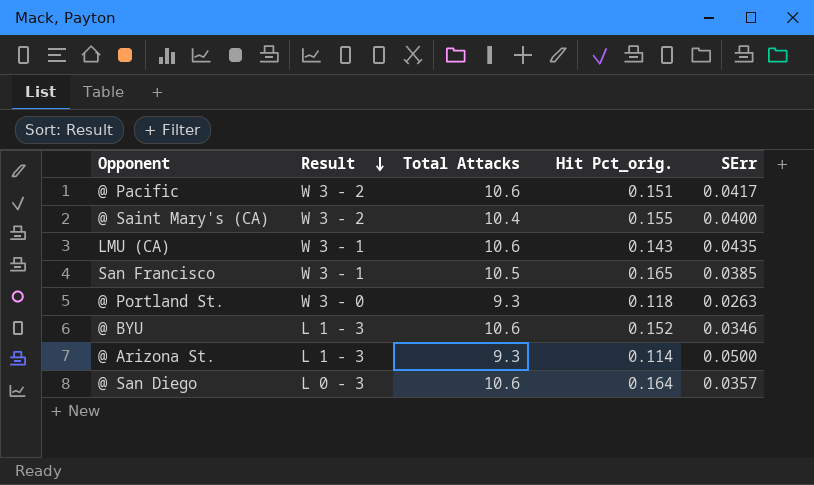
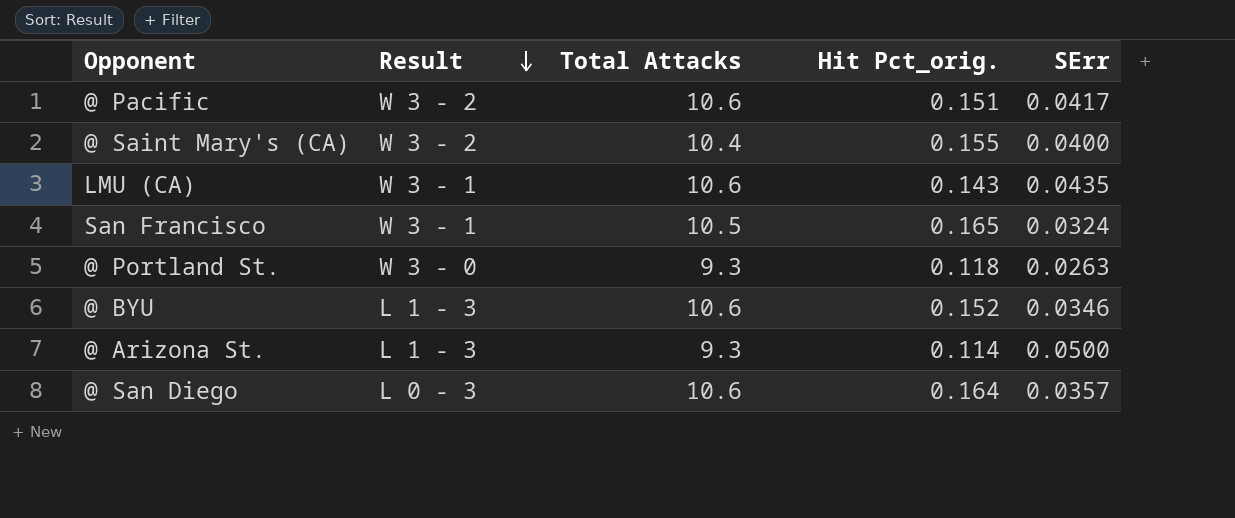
San Francisco | SErr: 0.0385 -> 0.0324

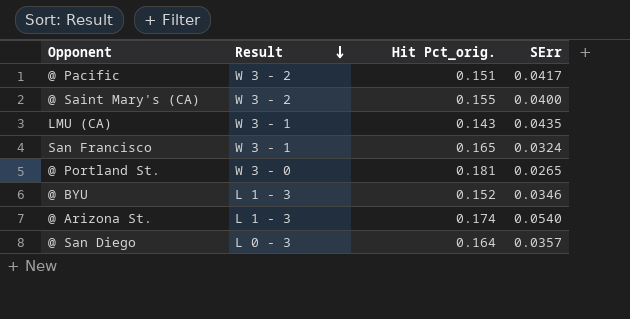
column Total Attacks | position: 3 -> none
@ Portland St. | Hit Pct_orig.: 0.118 -> 0.181
@ Portland St. | SErr: 0.0263 -> 0.0265
@ Arizona St. | Hit Pct_orig.: 0.114 -> 0.174
@ Arizona St. | SErr: 0.0500 -> 0.0540

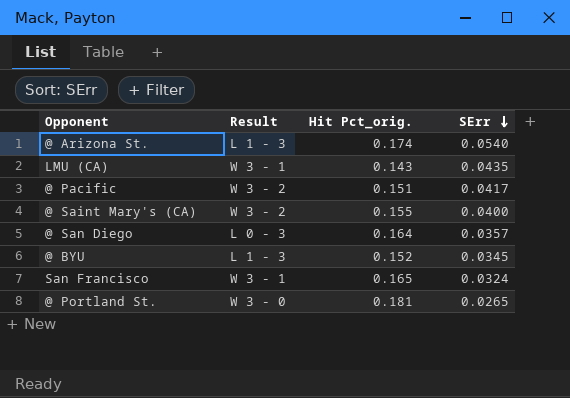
row order: Result descending -> SErr descending
@ BYU | SErr: 0.0346 -> 0.0345

